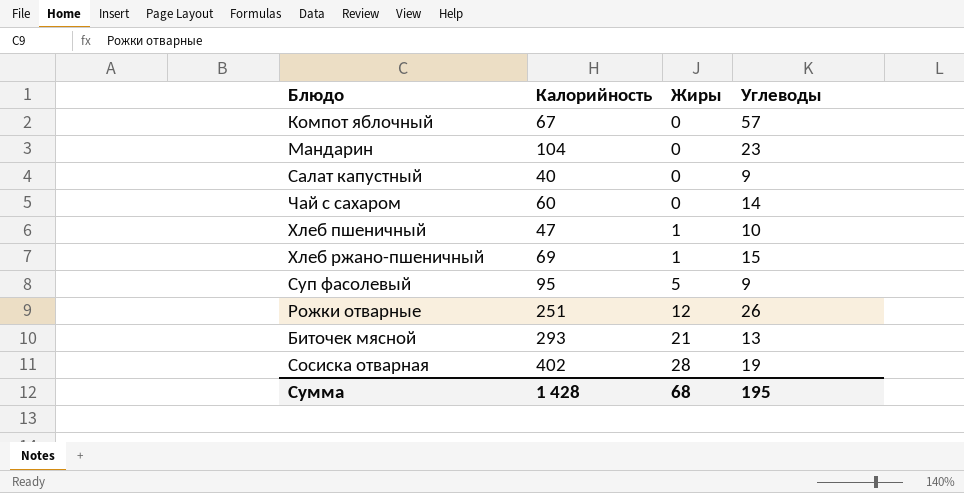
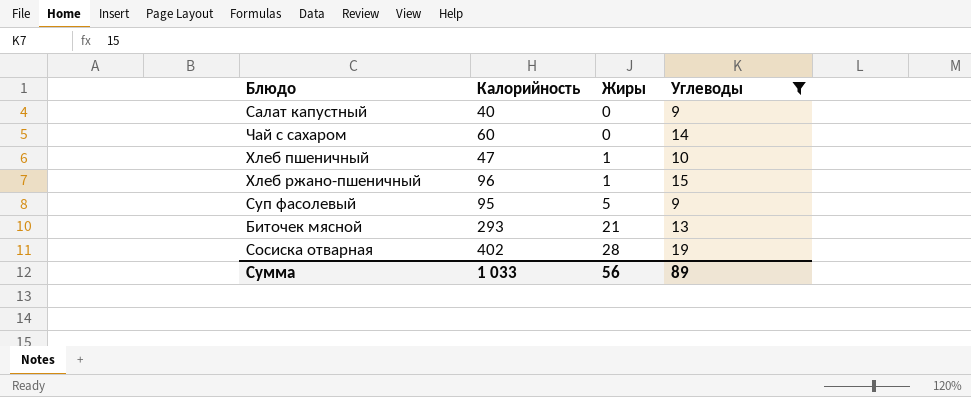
filter: none -> Углеводы <= 19
Хлеб ржано-пшеничный | Калорийность: 69 -> 96
Сумма | Калорийность: 1 428 -> 1 033
Сумма | Жиры: 68 -> 56
Сумма | Углеводы: 195 -> 89

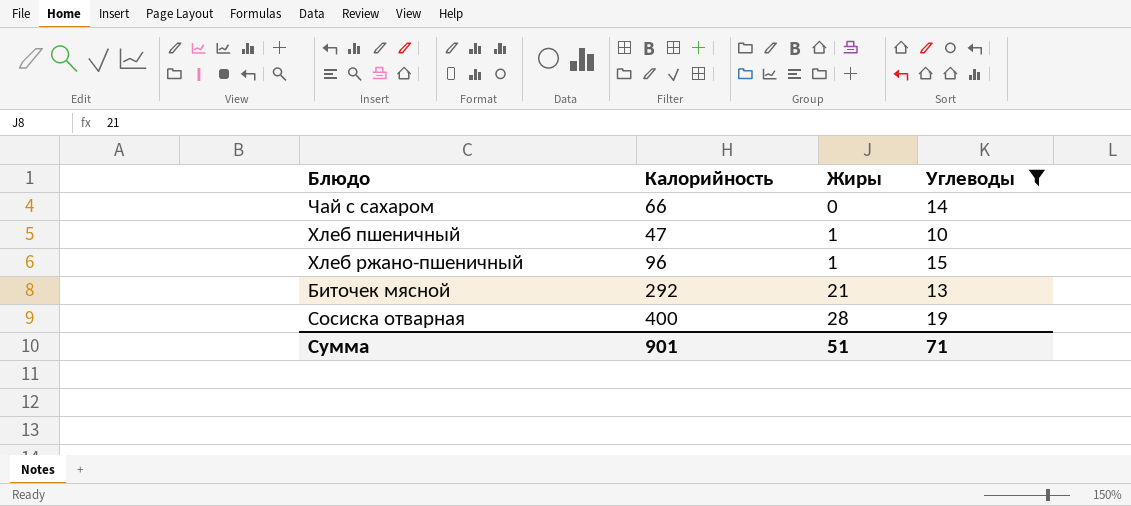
row Салат капустный: 40 | 0 | 9 -> none
row Суп фасолевый: 95 | 5 | 9 -> none
Чай с сахаром | Калорийность: 60 -> 66
Биточек мясной | Калорийность: 293 -> 292
Сосиска отварная | Калорийность: 402 -> 400
Сумма | Калорийность: 1 033 -> 901
Сумма | Жиры: 56 -> 51
Сумма | Углеводы: 89 -> 71

